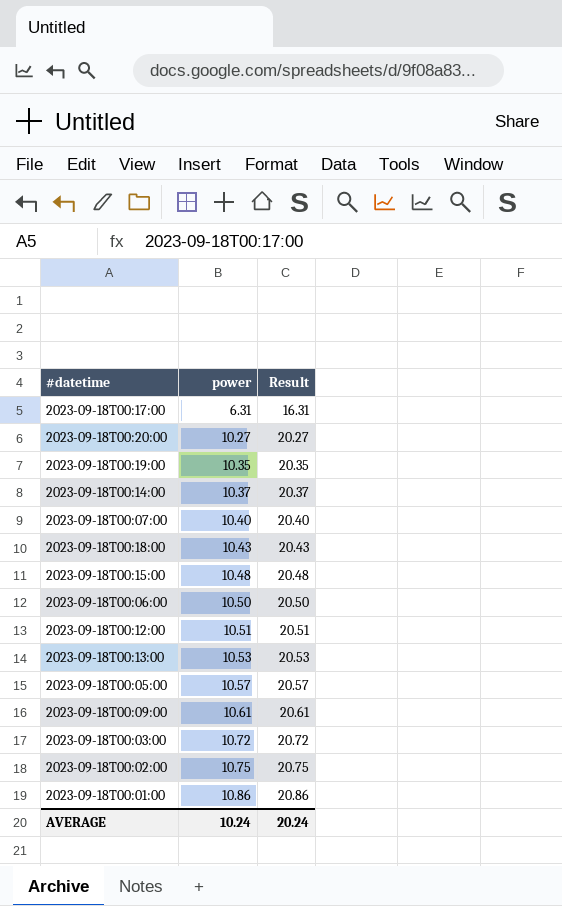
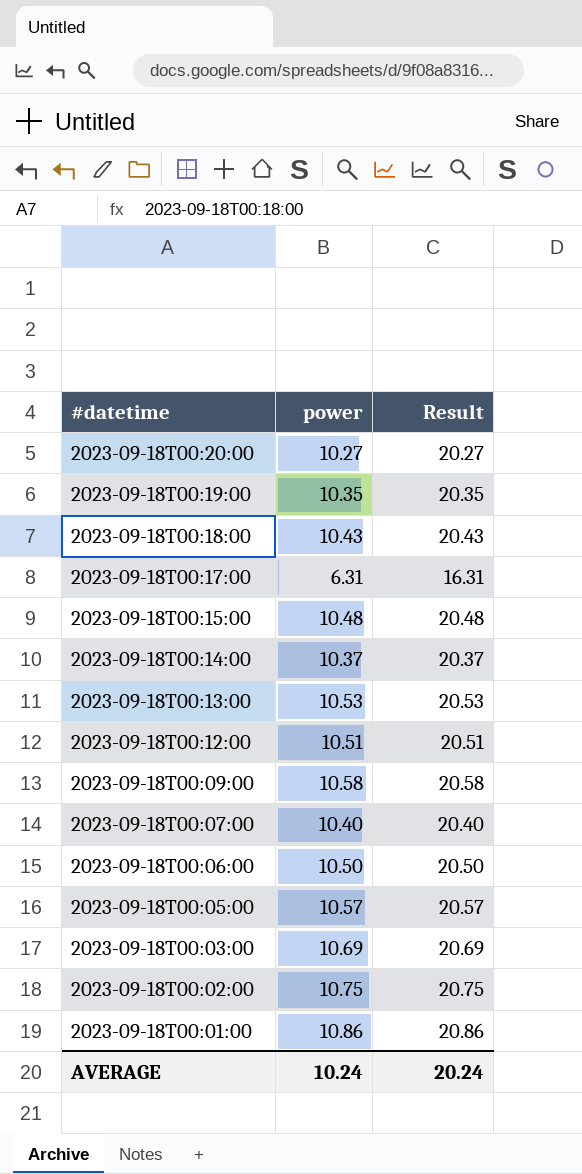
row order: power ascending -> #datetime descending
2023-09-18T00:09:00 | power: 10.61 -> 10.58
2023-09-18T00:09:00 | Result: 20.61 -> 20.58
2023-09-18T00:03:00 | power: 10.72 -> 10.69
2023-09-18T00:03:00 | Result: 20.72 -> 20.69

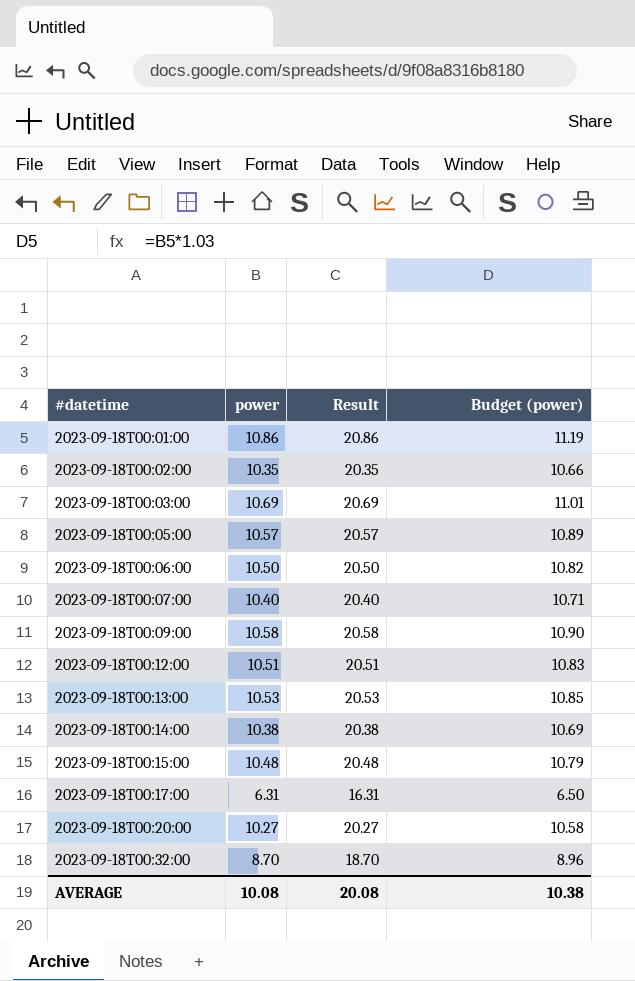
row order: #datetime descending -> #datetime ascending
column Budget (power) | formula: none -> [power] * 1.03
row 2023-09-18T00:19:00: 10.35 | 20.35 -> none
row 2023-09-18T00:18:00: 10.43 | 20.43 -> none
2023-09-18T00:02:00 | power: 10.75 -> 10.35
2023-09-18T00:02:00 | Result: 20.75 -> 20.35
2023-09-18T00:14:00 | power: 10.37 -> 10.38
2023-09-18T00:14:00 | Result: 20.37 -> 20.38
row 2023-09-18T00:32:00: none -> 8.70 | 18.70 | 8.96
AVERAGE | power: 10.24 -> 10.08
AVERAGE | Result: 20.24 -> 20.08

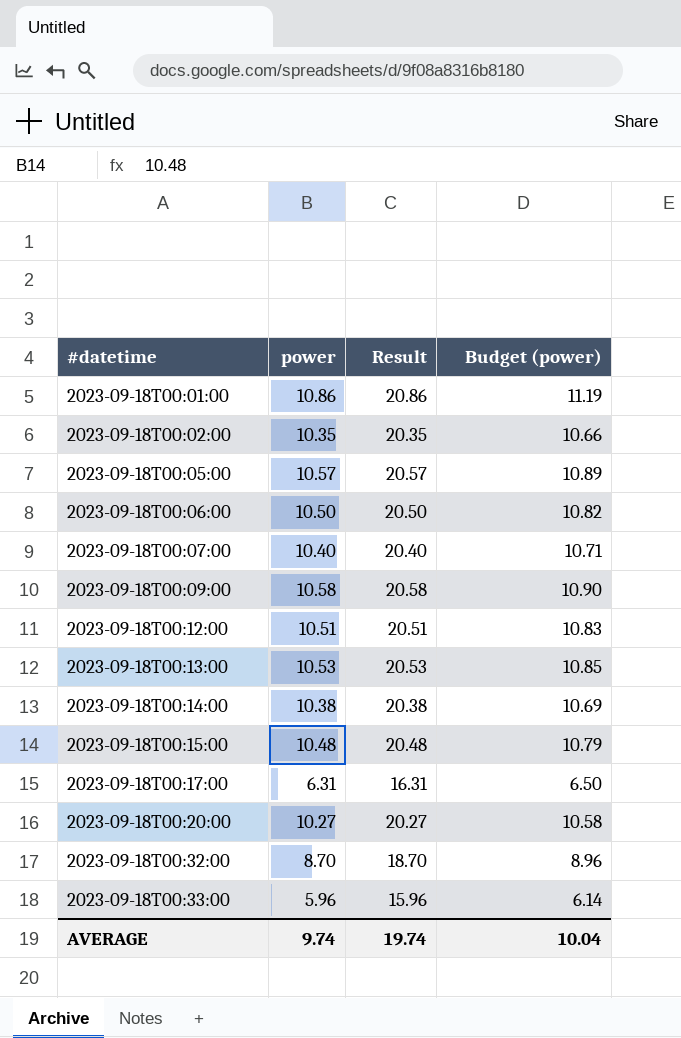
row 2023-09-18T00:03:00: 10.69 | 20.69 | 11.01 -> none
row 2023-09-18T00:33:00: none -> 5.96 | 15.96 | 6.14
AVERAGE | power: 10.08 -> 9.74
AVERAGE | Result: 20.08 -> 19.74
AVERAGE | Budget (power): 10.38 -> 10.04

